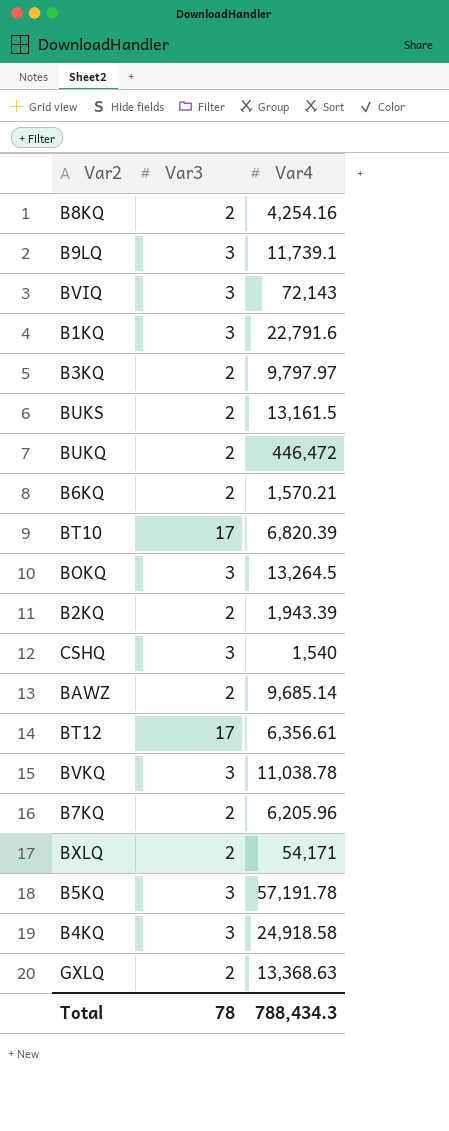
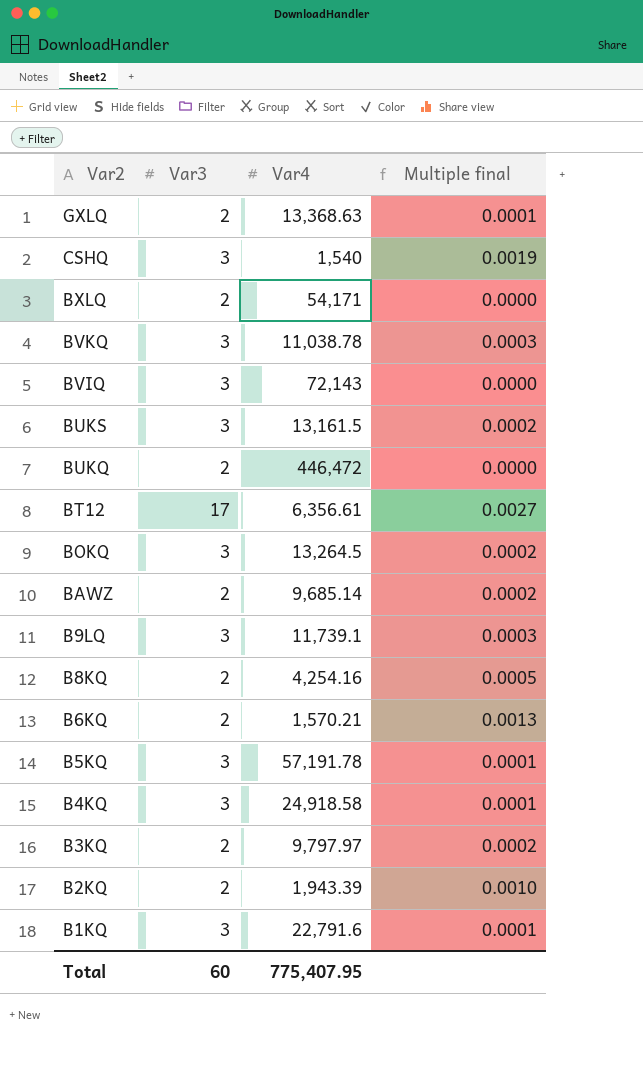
row order: none -> Var2 descending
column Multiple final | formula: none -> [Var3] / [Var4]
row BT10: 17 | 6,820.39 -> none
row B7KQ: 2 | 6,205.96 -> none
BUKS | Var3: 2 -> 3
Total | Var3: 78 -> 60
Total | Var4: 788,434.3 -> 775,407.95

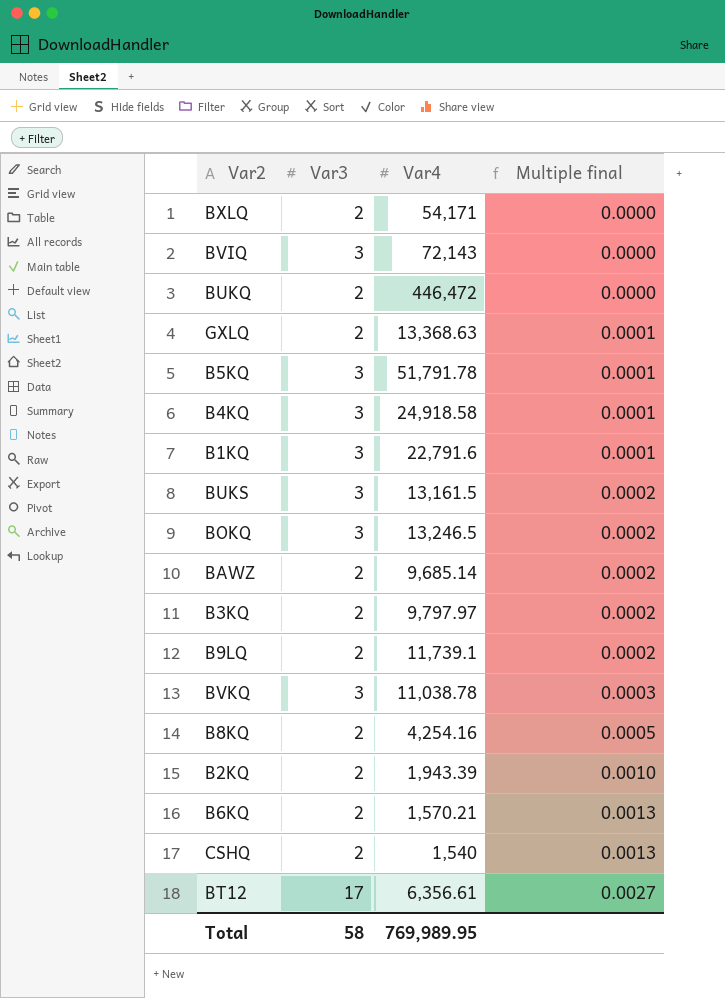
row order: Var2 descending -> Multiple final ascending
B5KQ | Var4: 57,191.78 -> 51,791.78
BOKQ | Var4: 13,264.5 -> 13,246.5
B9LQ | Var3: 3 -> 2
B9LQ | Multiple final: 0.0003 -> 0.0002
CSHQ | Var3: 3 -> 2
CSHQ | Multiple final: 0.0019 -> 0.0013
Total | Var3: 60 -> 58
Total | Var4: 775,407.95 -> 769,989.95

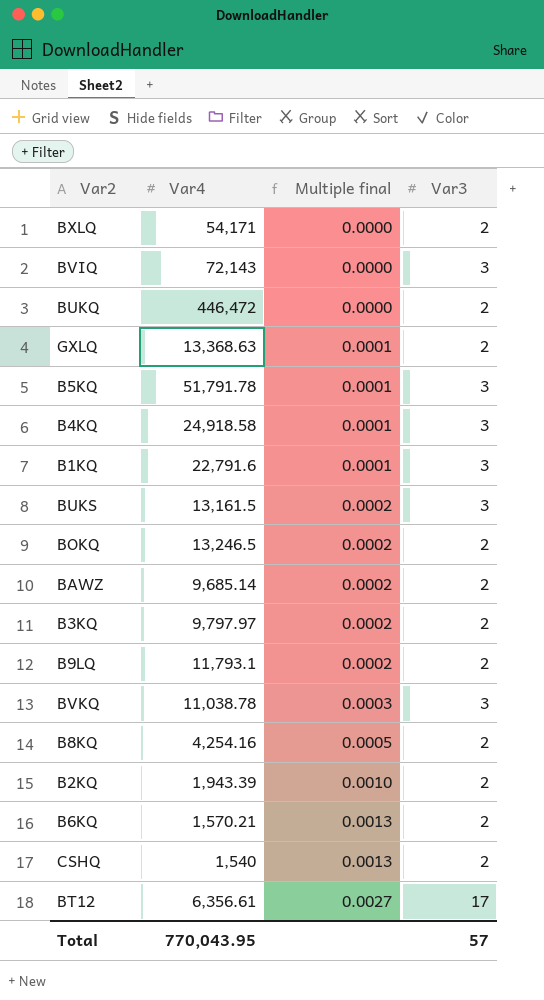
column Var3 | position: 2 -> 4
BOKQ | Var3: 3 -> 2
B9LQ | Var4: 11,739.1 -> 11,793.1
Total | Var4: 769,989.95 -> 770,043.95
Total | Var3: 58 -> 57

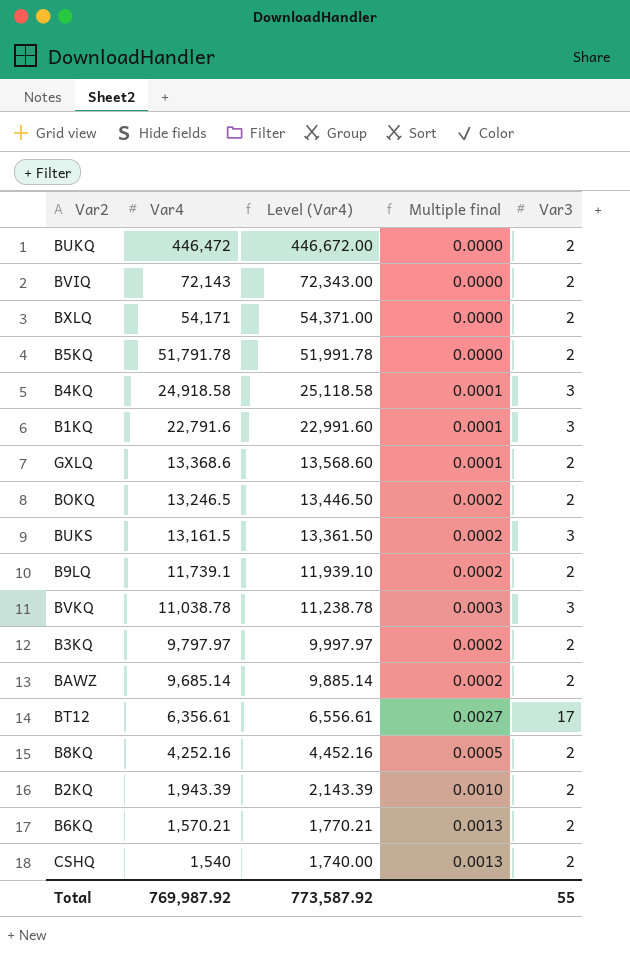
row order: Multiple final ascending -> Var4 descending
column Level (Var4) | formula: none -> [Var4] + 200
BVIQ | Var3: 3 -> 2
B5KQ | Multiple final: 0.0001 -> 0.0000
B5KQ | Var3: 3 -> 2
GXLQ | Var4: 13,368.63 -> 13,368.6
B9LQ | Var4: 11,793.1 -> 11,739.1
B8KQ | Var4: 4,254.16 -> 4,252.16
Total | Var4: 770,043.95 -> 769,987.92
Total | Var3: 57 -> 55

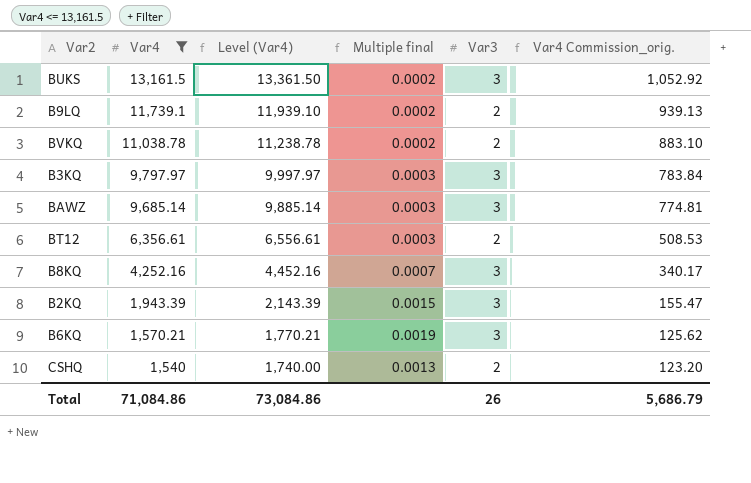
filter: none -> Var4 <= 13,161.5
column Var4 Commission_orig. | formula: none -> [Var4] * 0.08
BVKQ | Multiple final: 0.0003 -> 0.0002
BVKQ | Var3: 3 -> 2
B3KQ | Multiple final: 0.0002 -> 0.0003
B3KQ | Var3: 2 -> 3
BAWZ | Multiple final: 0.0002 -> 0.0003
BAWZ | Var3: 2 -> 3
BT12 | Multiple final: 0.0027 -> 0.0003
BT12 | Var3: 17 -> 2
B8KQ | Multiple final: 0.0005 -> 0.0007
B8KQ | Var3: 2 -> 3
B2KQ | Multiple final: 0.0010 -> 0.0015
B2KQ | Var3: 2 -> 3
B6KQ | Multiple final: 0.0013 -> 0.0019
B6KQ | Var3: 2 -> 3
Total | Var4: 769,987.92 -> 71,084.86
Total | Level (Var4): 773,587.92 -> 73,084.86
Total | Var3: 55 -> 26

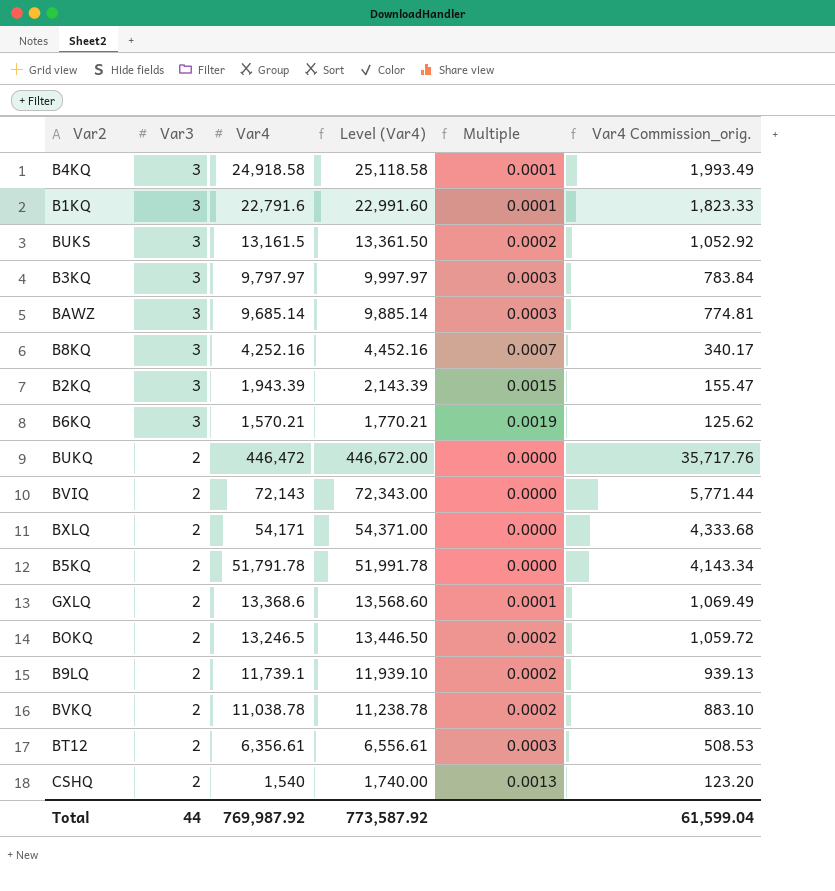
filter: Var4 <= 13,161.5 -> none
row order: Var4 descending -> Var3 descending
column Var3 | position: 5 -> 2
column name: Multiple final -> Multiple
Total | Var3: 26 -> 44
Total | Var4: 71,084.86 -> 769,987.92
Total | Level (Var4): 73,084.86 -> 773,587.92
Total | Var4 Commission_orig.: 5,686.79 -> 61,599.04

